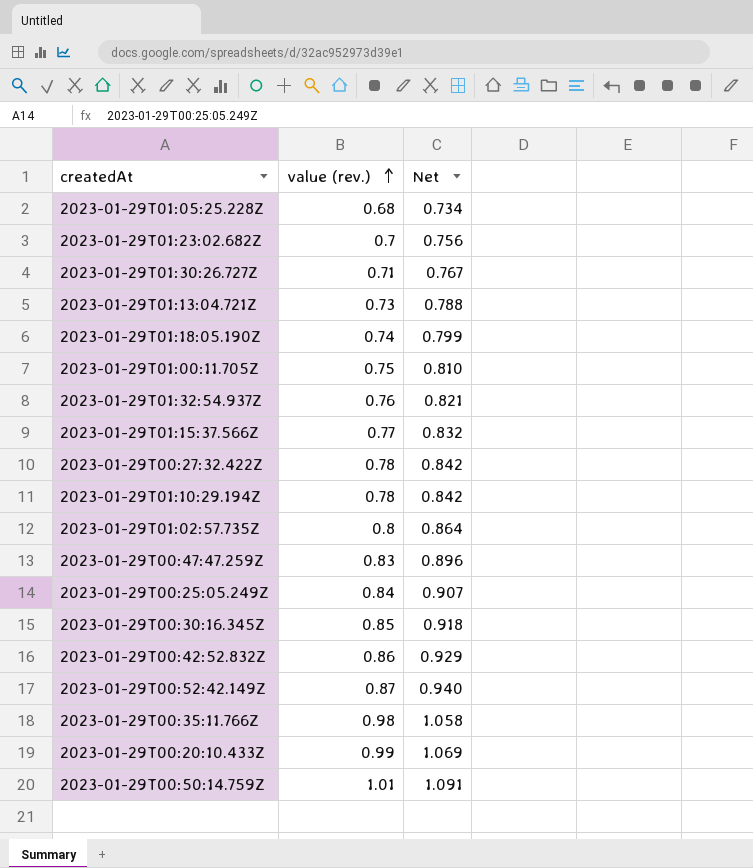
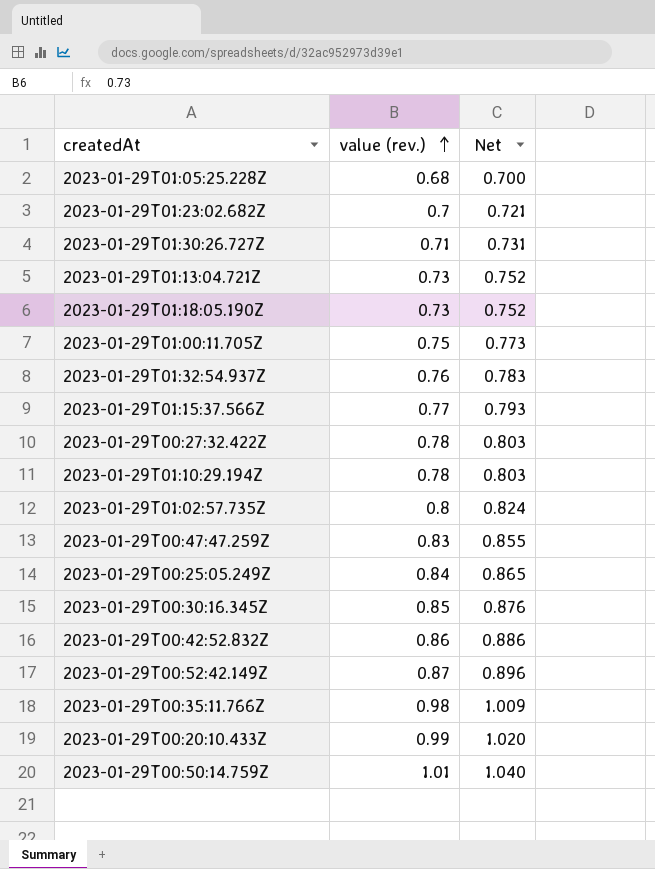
column Net | formula: [value (rev.)] * 1.08 -> [value (rev.)] * 1.03
2023-01-29T01:18:05.190Z | value (rev.): 0.74 -> 0.73

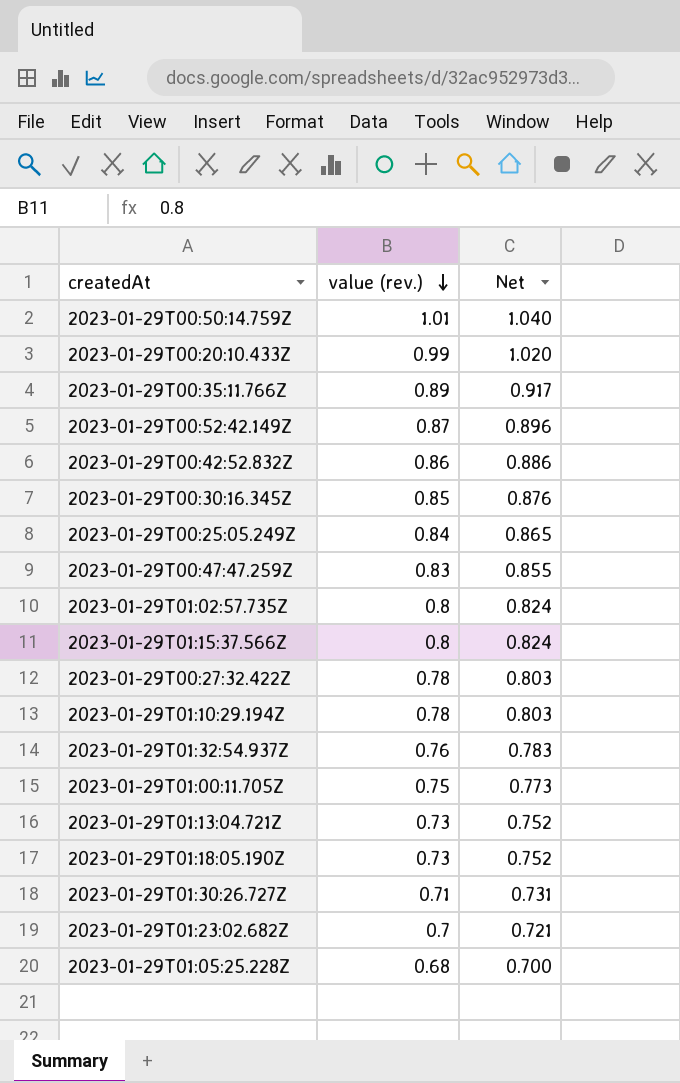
row order: value (rev.) ascending -> value (rev.) descending
2023-01-29T00:35:11.766Z | value (rev.): 0.98 -> 0.89
2023-01-29T00:35:11.766Z | Net: 1.009 -> 0.917
2023-01-29T01:15:37.566Z | value (rev.): 0.77 -> 0.8
2023-01-29T01:15:37.566Z | Net: 0.793 -> 0.824

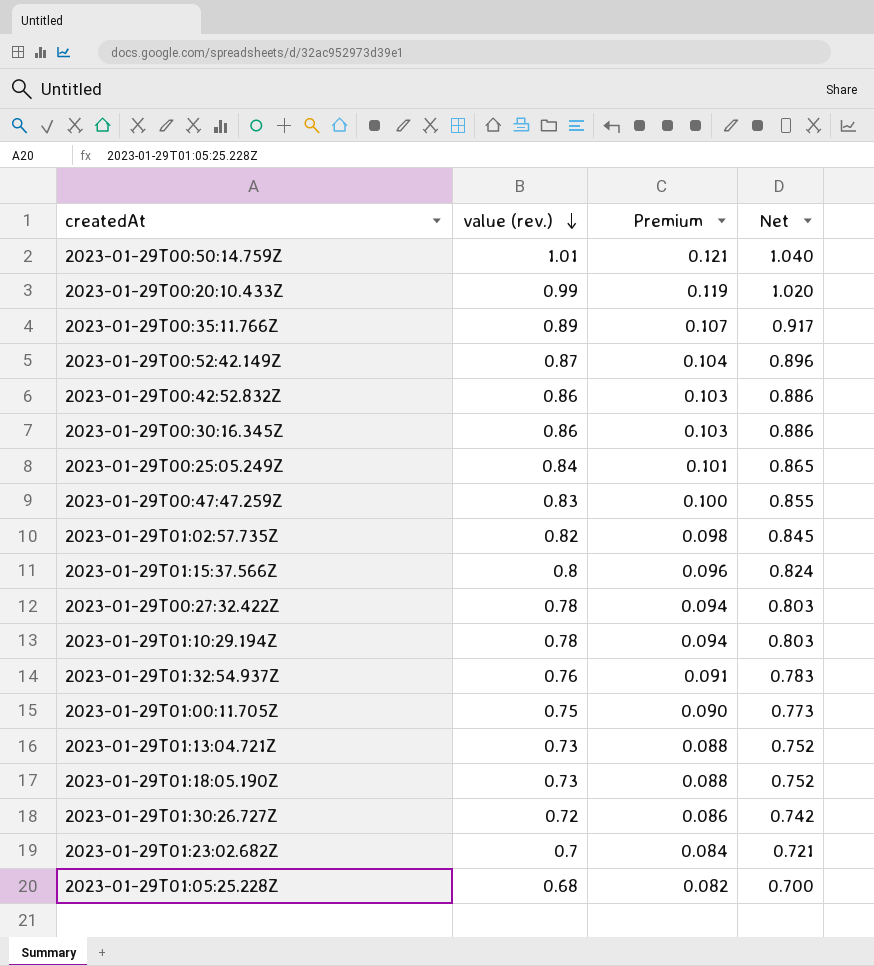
column Premium | formula: none -> [value (rev.)] * 0.12
2023-01-29T00:30:16.345Z | value (rev.): 0.85 -> 0.86
2023-01-29T00:30:16.345Z | Net: 0.876 -> 0.886
2023-01-29T01:02:57.735Z | value (rev.): 0.8 -> 0.82
2023-01-29T01:02:57.735Z | Net: 0.824 -> 0.845
2023-01-29T01:30:26.727Z | value (rev.): 0.71 -> 0.72
2023-01-29T01:30:26.727Z | Net: 0.731 -> 0.742

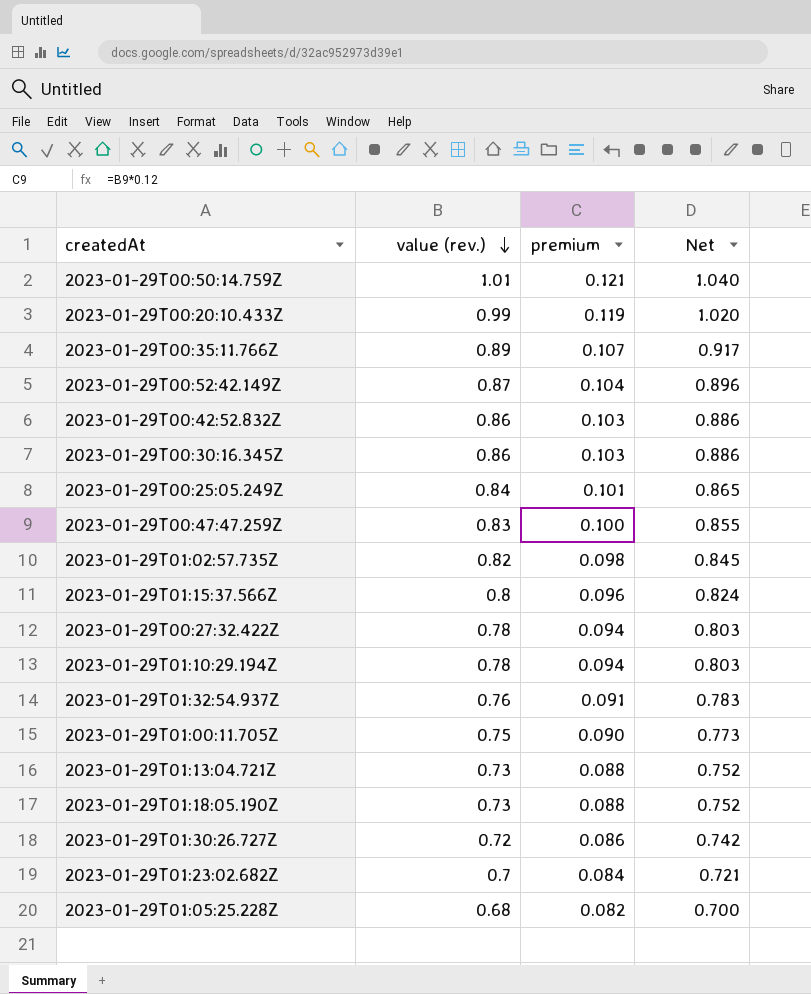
column name: Premium -> premium

